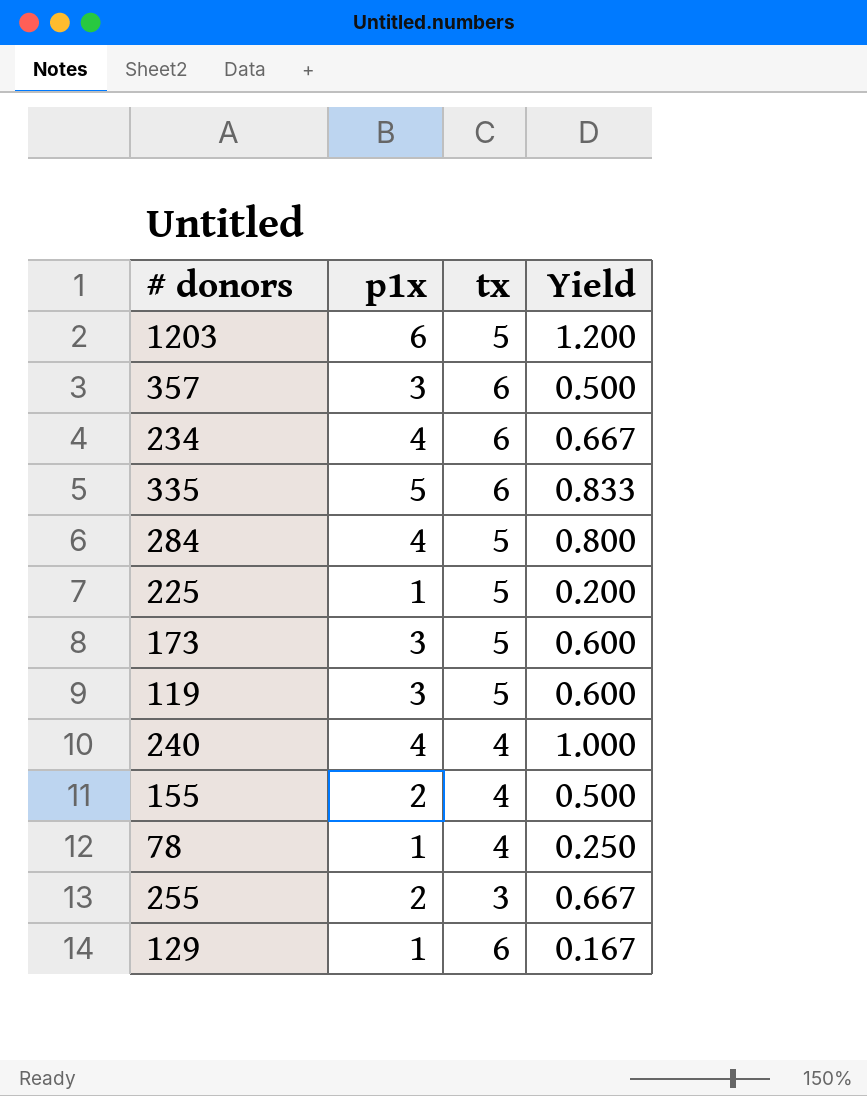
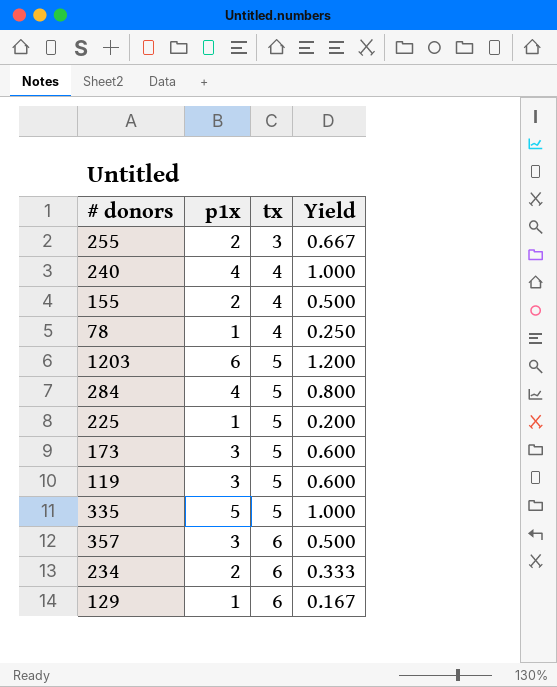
row order: none -> tx ascending
335 | tx: 6 -> 5
335 | Yield: 0.833 -> 1.000
234 | p1x: 4 -> 2
234 | Yield: 0.667 -> 0.333

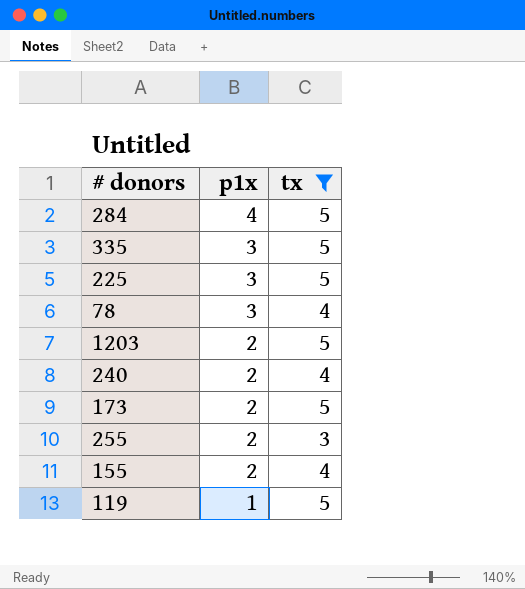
filter: none -> tx != 6
row order: tx ascending -> p1x descending
column Yield | formula: [p1x] / [tx] -> none
335 | p1x: 5 -> 3
225 | p1x: 1 -> 3
78 | p1x: 1 -> 3
1203 | p1x: 6 -> 2
240 | p1x: 4 -> 2
173 | p1x: 3 -> 2
119 | p1x: 3 -> 1

